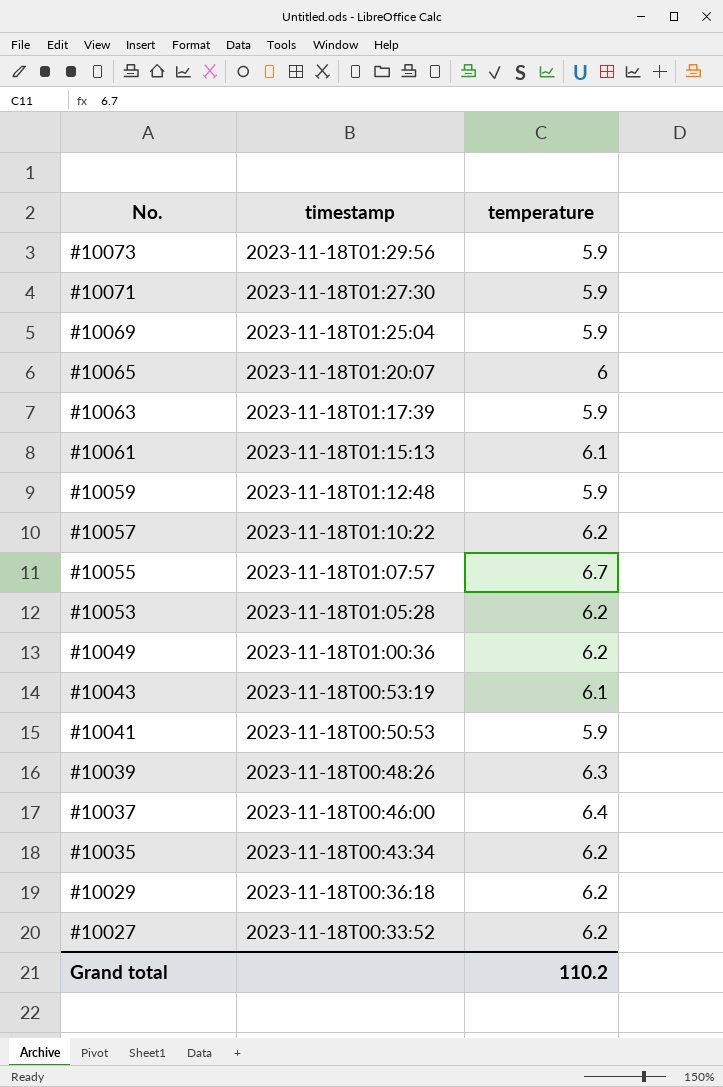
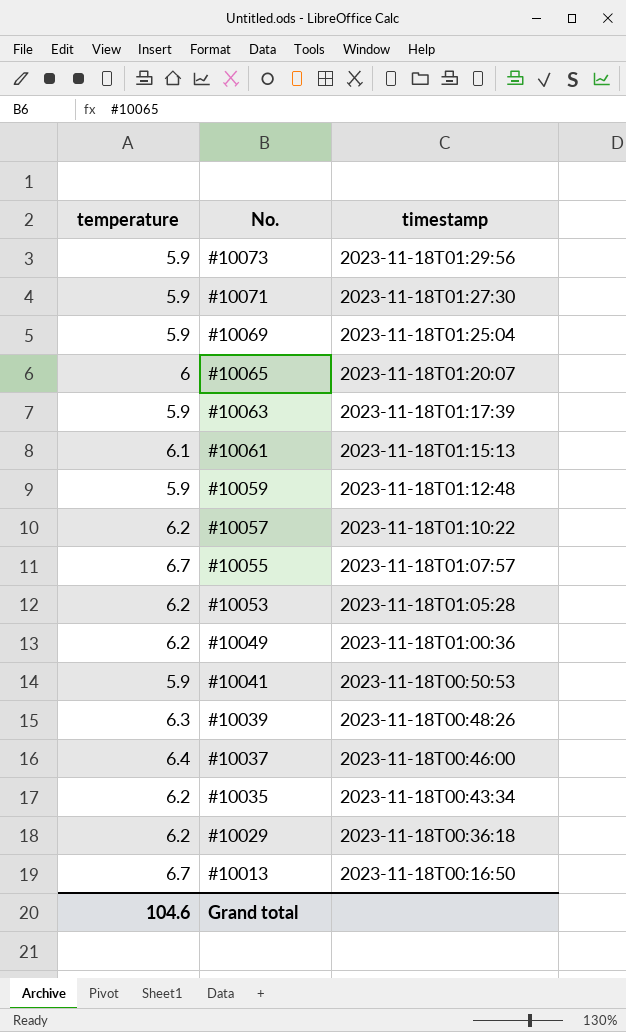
column temperature | position: 3 -> 1
row #10043: 2023-11-18T00:53:19 | 6.1 -> none
row #10027: 2023-11-18T00:33:52 | 6.2 -> none
row #10013: none -> 6.7 | 2023-11-18T00:16:50
Grand total | temperature: 110.2 -> 104.6

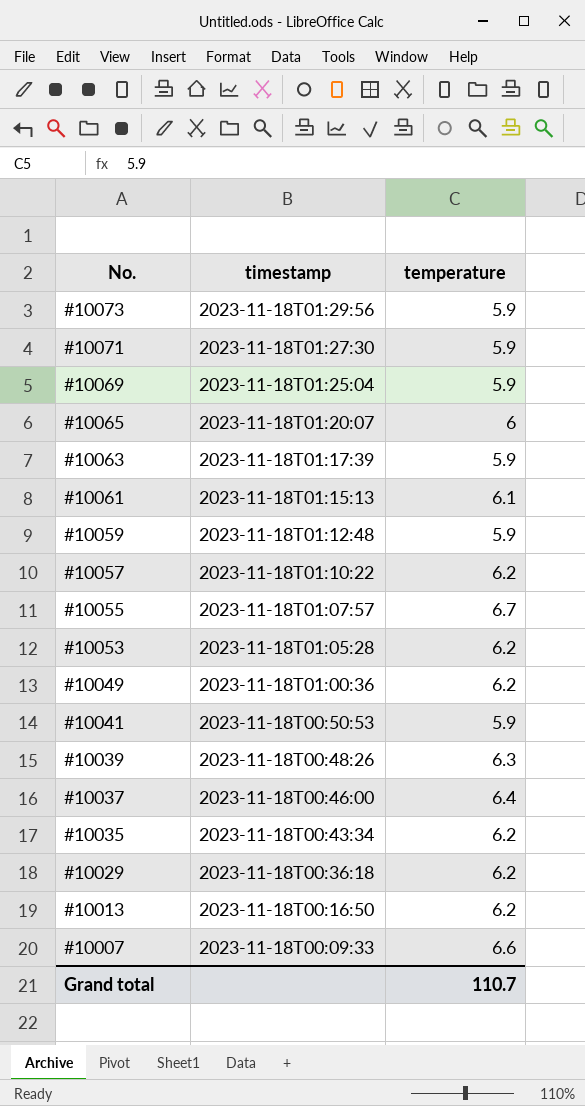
column temperature | position: 1 -> 3
#10013 | temperature: 6.7 -> 6.2
row #10007: none -> 2023-11-18T00:09:33 | 6.6
Grand total | temperature: 104.6 -> 110.7

